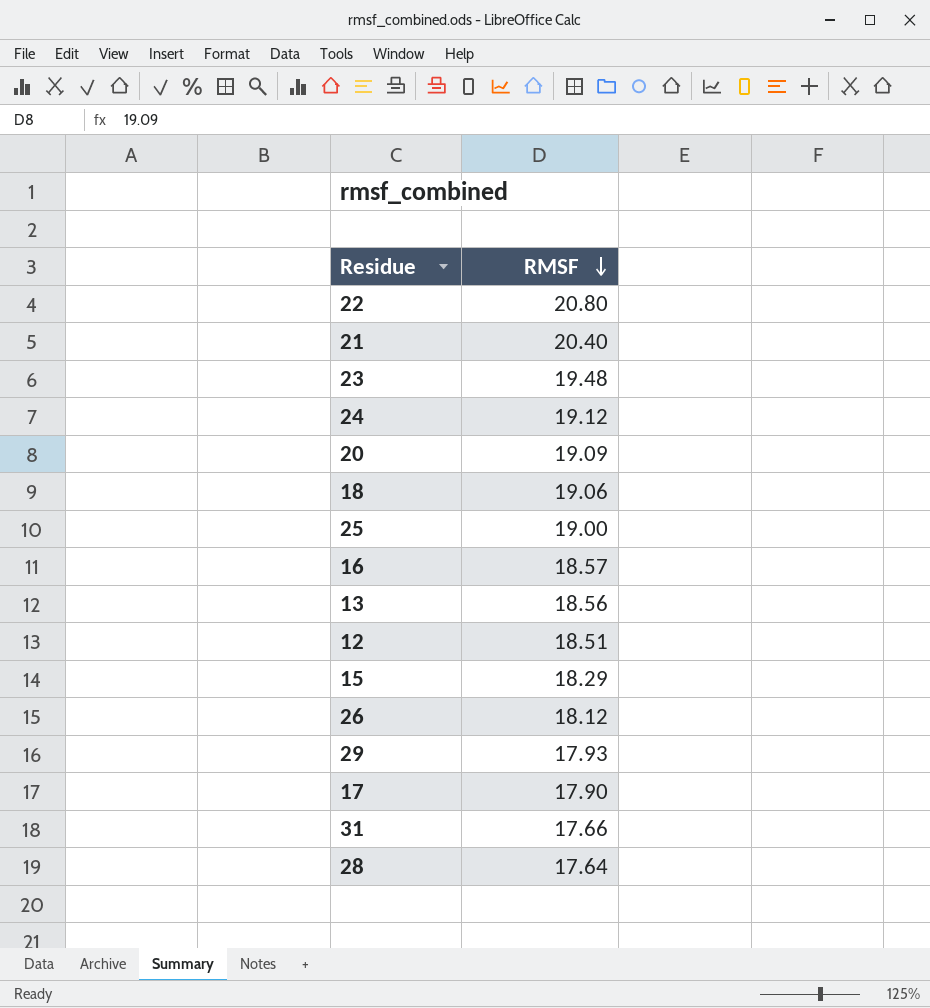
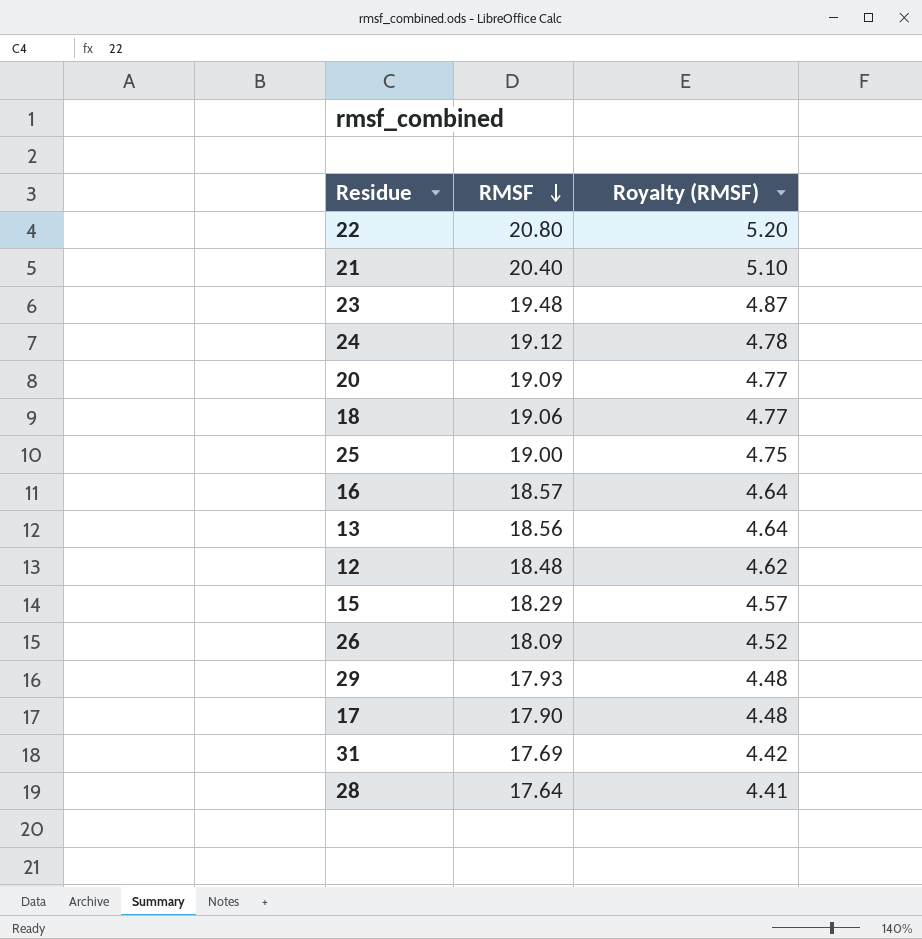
column Royalty (RMSF) | formula: none -> [RMSF] * 0.25
12 | RMSF: 18.51 -> 18.48
26 | RMSF: 18.12 -> 18.09
31 | RMSF: 17.66 -> 17.69

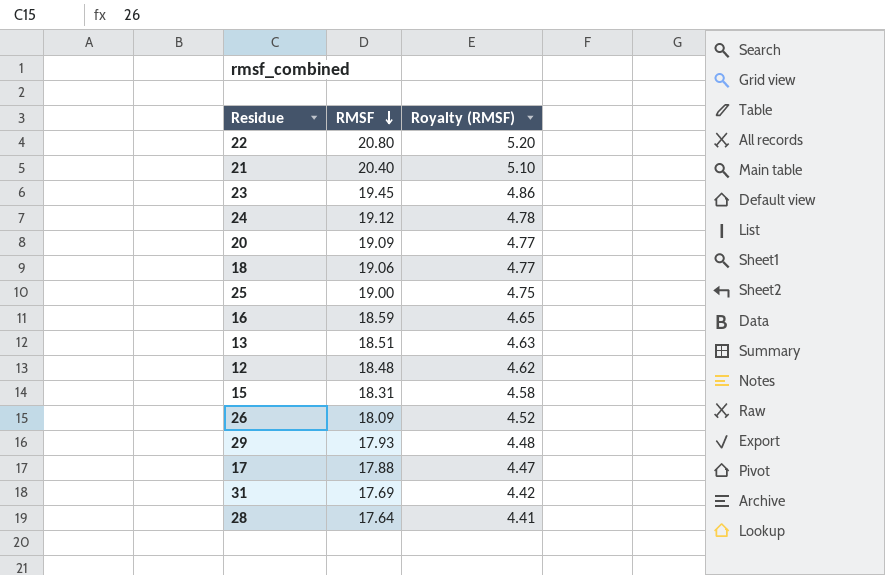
23 | RMSF: 19.48 -> 19.45
23 | Royalty (RMSF): 4.87 -> 4.86
16 | RMSF: 18.57 -> 18.59
16 | Royalty (RMSF): 4.64 -> 4.65
13 | RMSF: 18.56 -> 18.51
13 | Royalty (RMSF): 4.64 -> 4.63
15 | RMSF: 18.29 -> 18.31
15 | Royalty (RMSF): 4.57 -> 4.58
17 | RMSF: 17.90 -> 17.88
17 | Royalty (RMSF): 4.48 -> 4.47

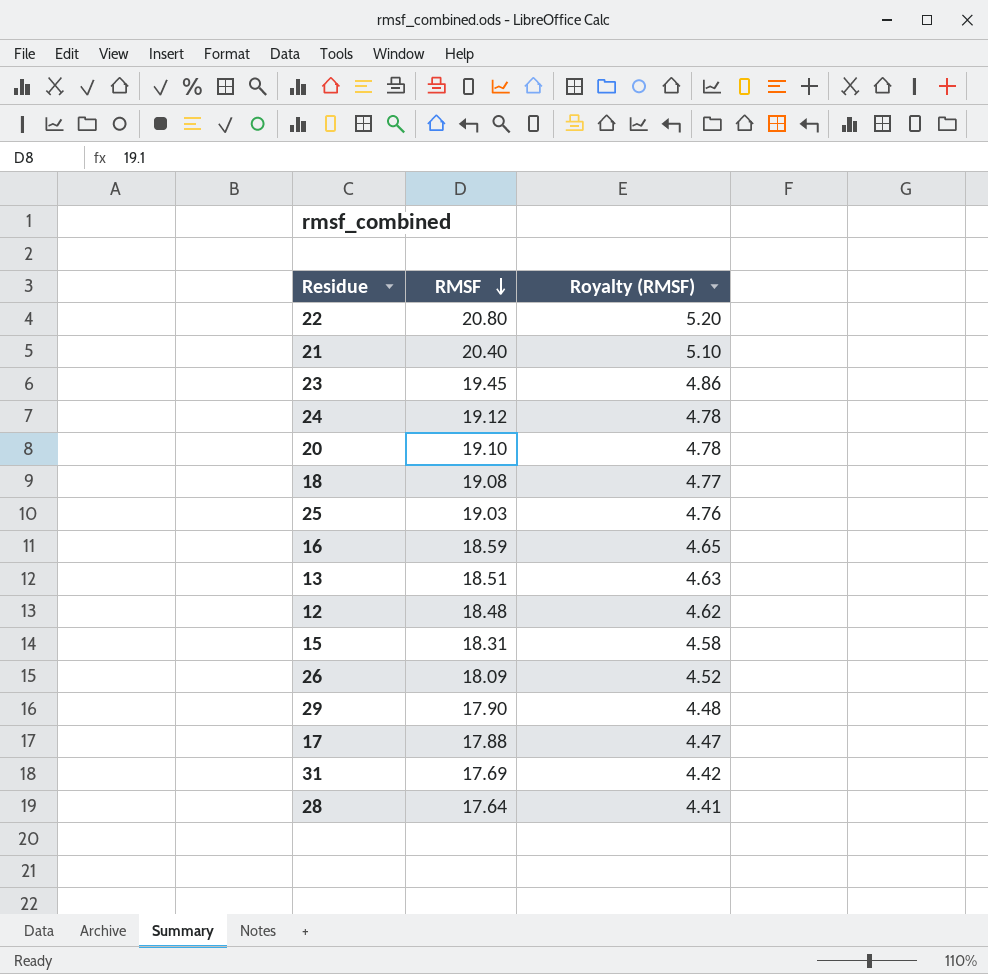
20 | RMSF: 19.09 -> 19.10
20 | Royalty (RMSF): 4.77 -> 4.78
18 | RMSF: 19.06 -> 19.08
25 | RMSF: 19.00 -> 19.03
25 | Royalty (RMSF): 4.75 -> 4.76
29 | RMSF: 17.93 -> 17.90

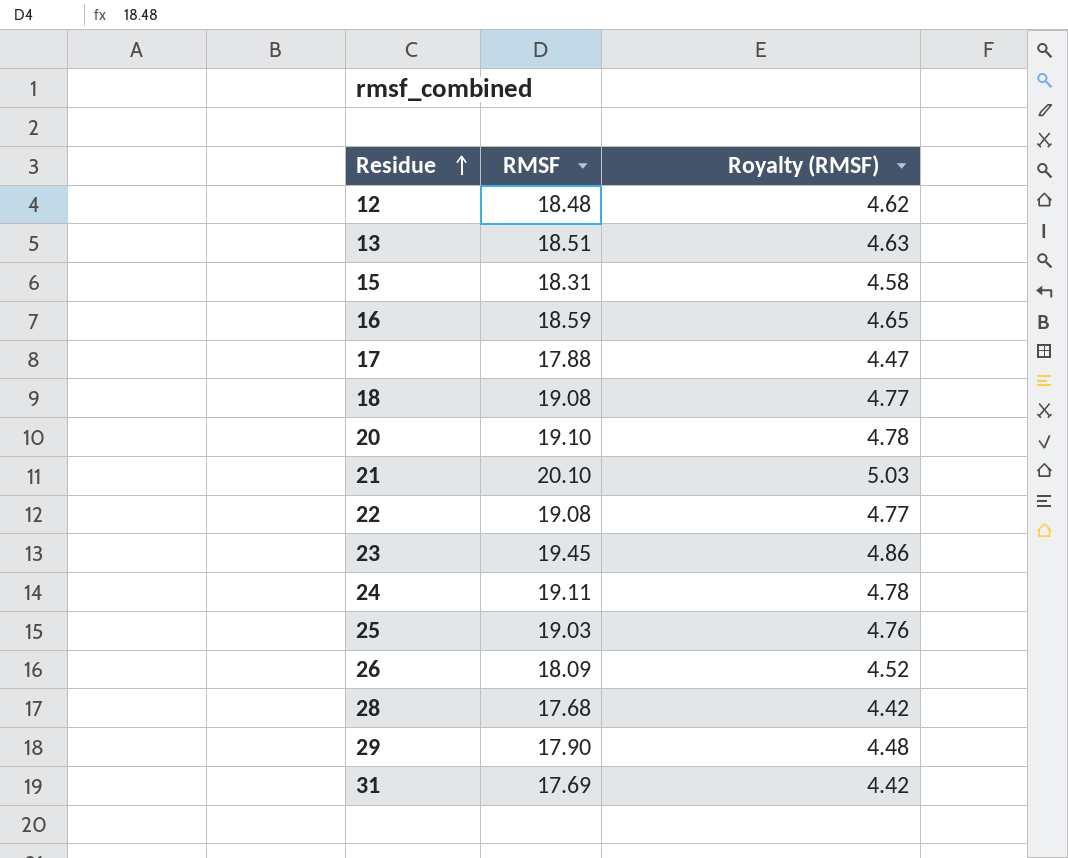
row order: RMSF descending -> Residue ascending
21 | RMSF: 20.40 -> 20.10
21 | Royalty (RMSF): 5.10 -> 5.03
22 | RMSF: 20.80 -> 19.08
22 | Royalty (RMSF): 5.20 -> 4.77
24 | RMSF: 19.12 -> 19.11
28 | RMSF: 17.64 -> 17.68
28 | Royalty (RMSF): 4.41 -> 4.42

